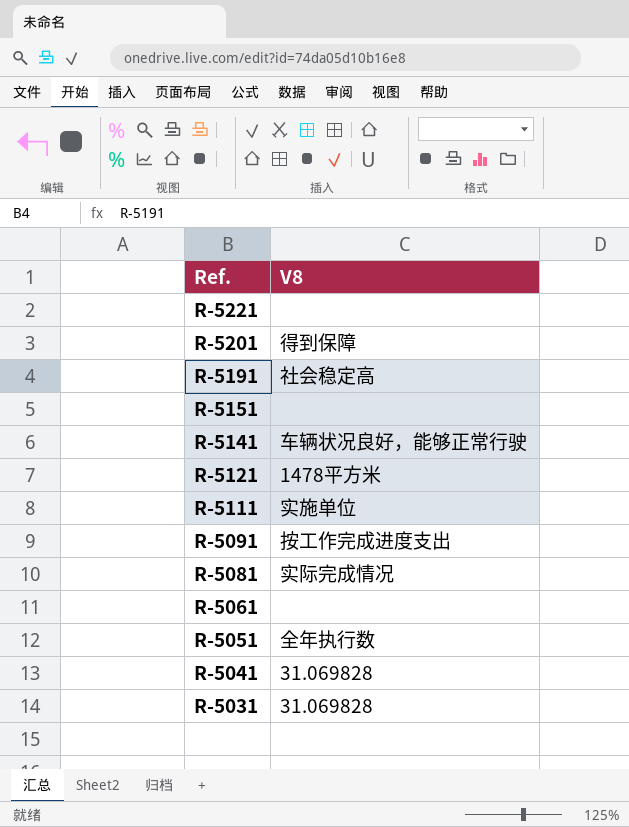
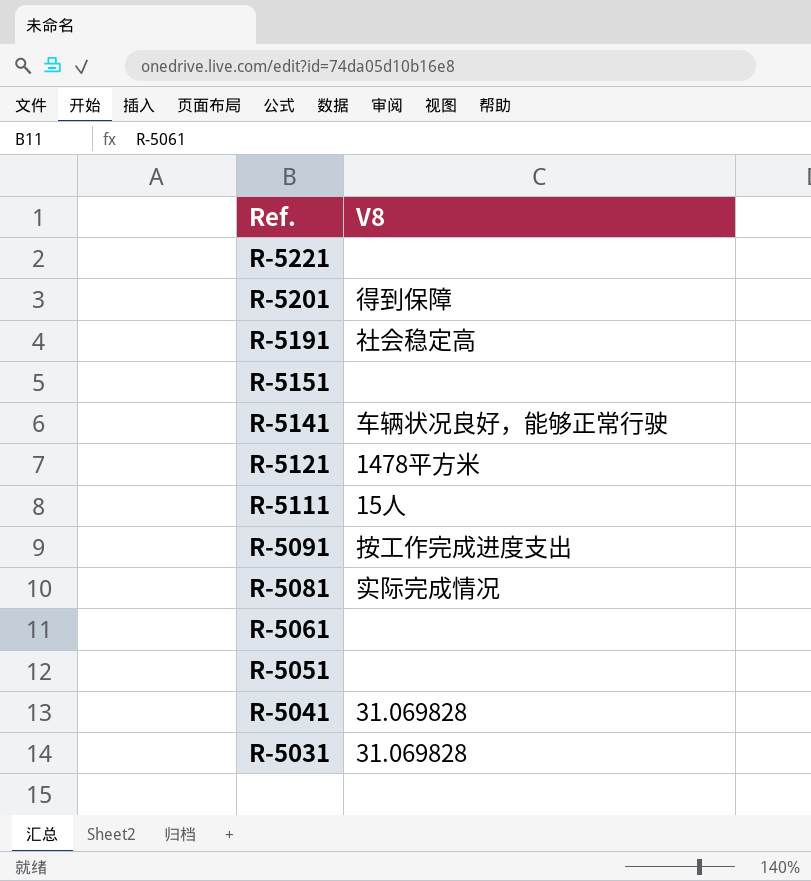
R-5111 | V8: 实施单位 -> 15人
R-5051 | V8: 全年执行数 -> none

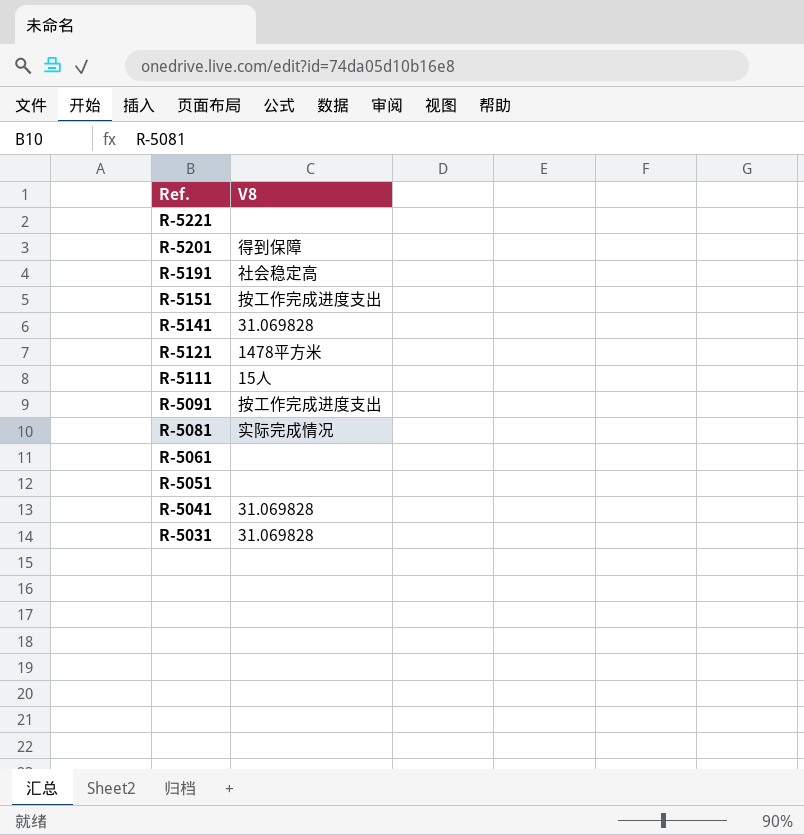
R-5151 | V8: none -> 按工作完成进度支出
R-5141 | V8: 车辆状况良好，能够正常行驶 -> 31.069828

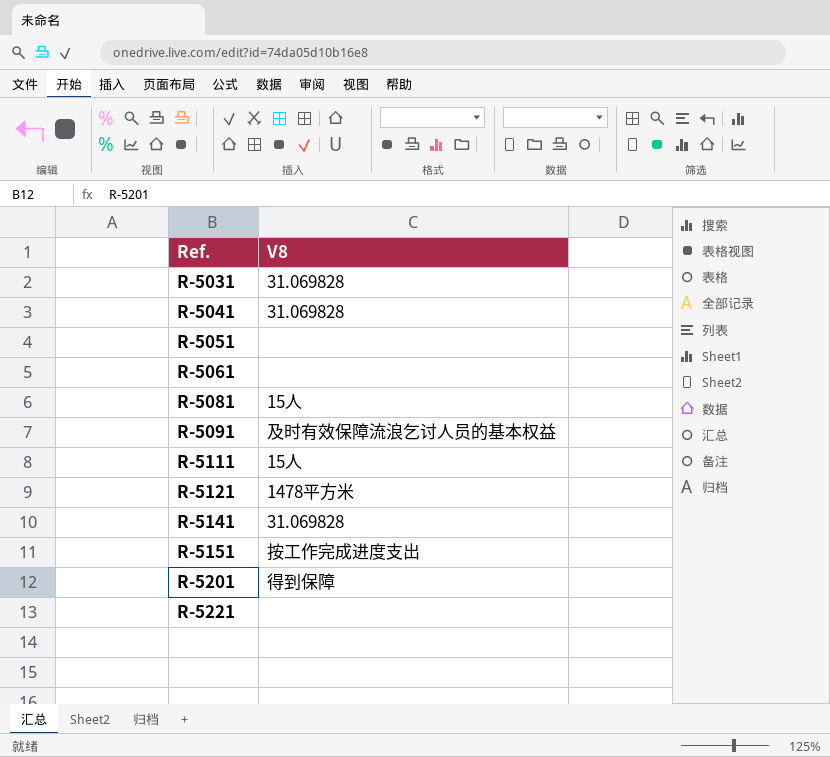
row order: Ref. descending -> Ref. ascending
row R-5191: 社会稳定高 -> none
R-5081 | V8: 实际完成情况 -> 15人
R-5091 | V8: 按工作完成进度支出 -> 及时有效保障流浪乞讨人员的基本权益

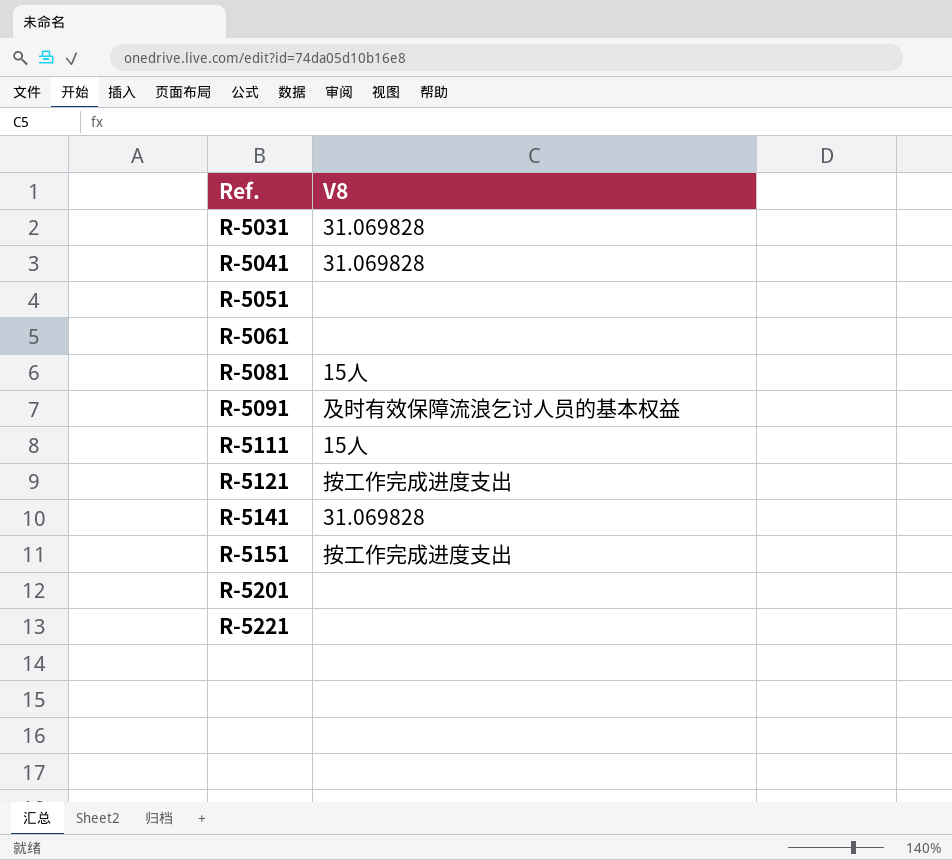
R-5121 | V8: 1478平方米 -> 按工作完成进度支出
R-5201 | V8: 得到保障 -> none

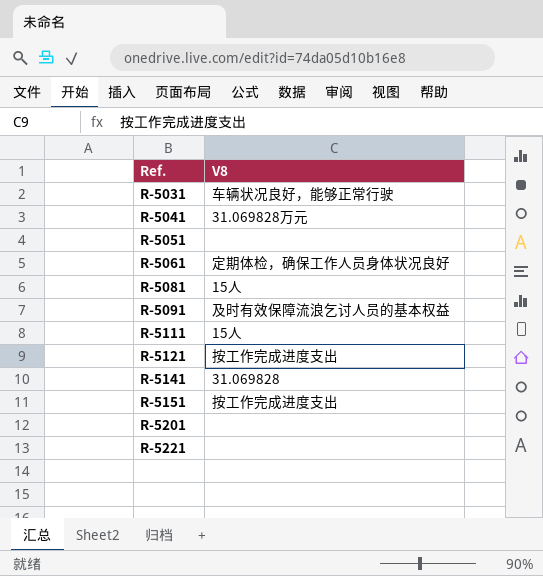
R-5031 | V8: 31.069828 -> 车辆状况良好，能够正常行驶
R-5041 | V8: 31.069828 -> 31.069828万元
R-5061 | V8: none -> 定期体检，确保工作人员身体状况良好

